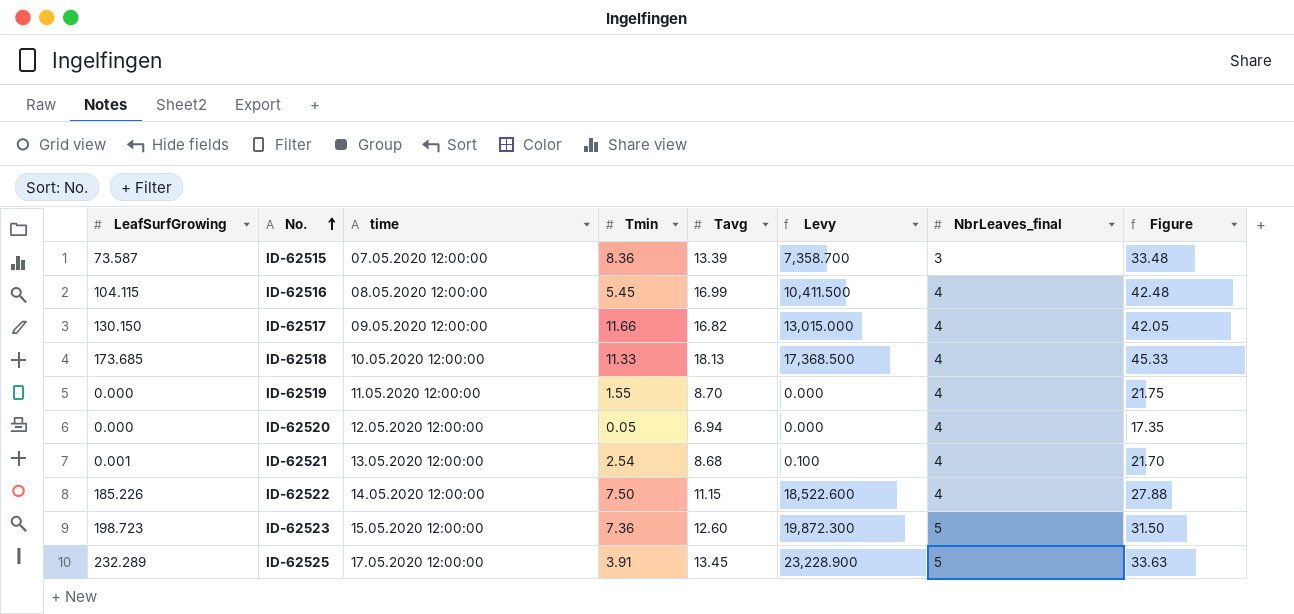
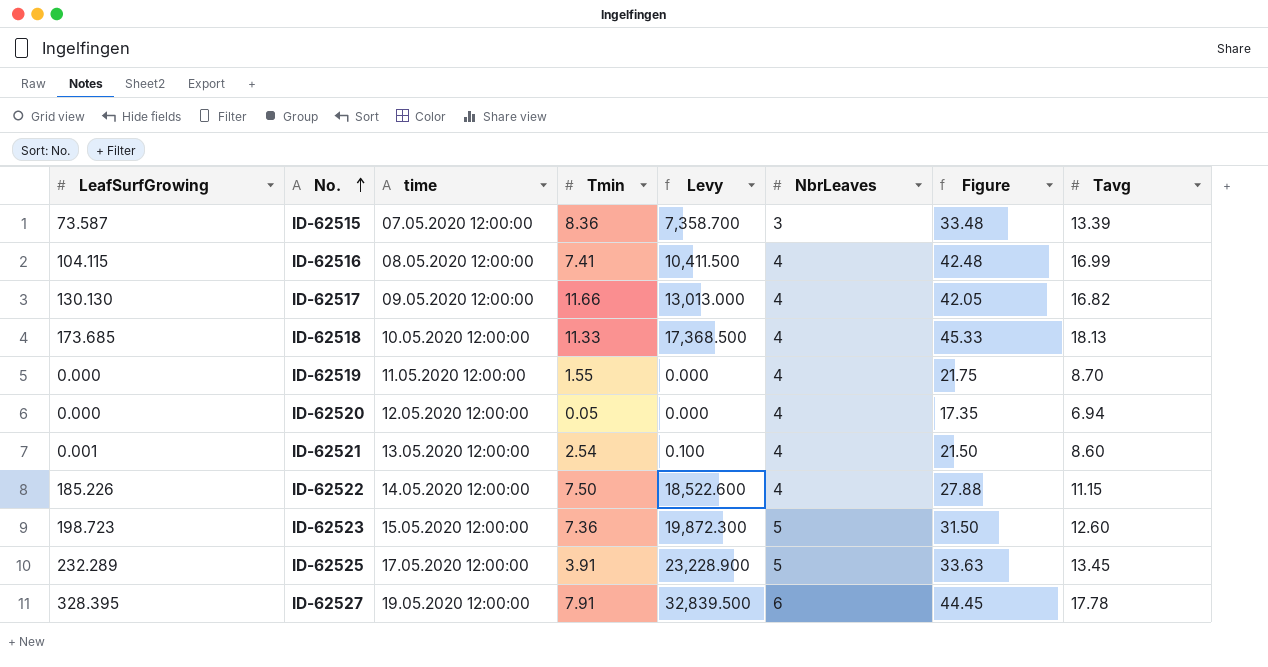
column name: NbrLeaves_final -> NbrLeaves
column Tavg | position: 5 -> 8
ID-62516 | Tmin: 5.45 -> 7.41
ID-62517 | LeafSurfGrowing: 130.150 -> 130.130
ID-62517 | Levy: 13,015.000 -> 13,013.000
ID-62521 | Figure: 21.70 -> 21.50
ID-62521 | Tavg: 8.68 -> 8.60
row ID-62527: none -> 328.395 | 19.05.2020 12:00:00 | 7.91 | 32,839.500 | 6 | 44.45 | 17.78

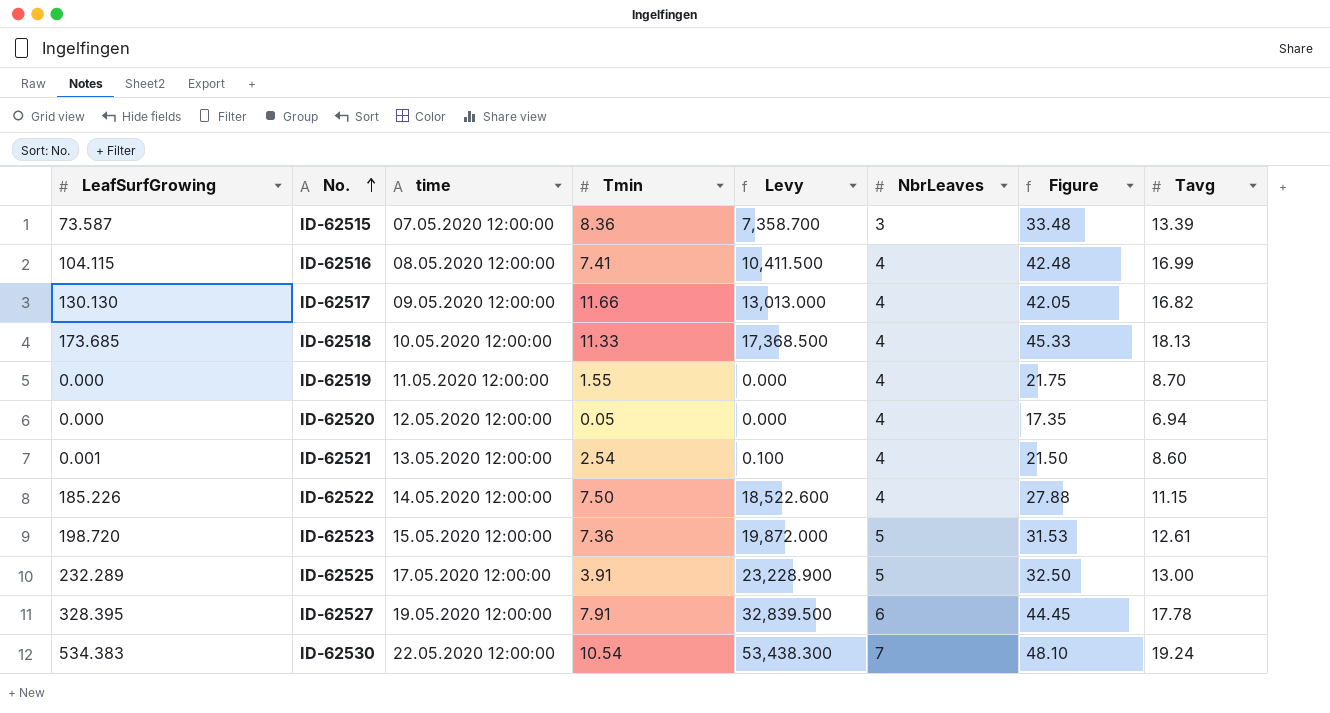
ID-62523 | LeafSurfGrowing: 198.723 -> 198.720
ID-62523 | Levy: 19,872.300 -> 19,872.000
ID-62523 | Figure: 31.50 -> 31.53
ID-62523 | Tavg: 12.60 -> 12.61
ID-62525 | Figure: 33.63 -> 32.50
ID-62525 | Tavg: 13.45 -> 13.00
row ID-62530: none -> 534.383 | 22.05.2020 12:00:00 | 10.54 | 53,438.300 | 7 | 48.10 | 19.24

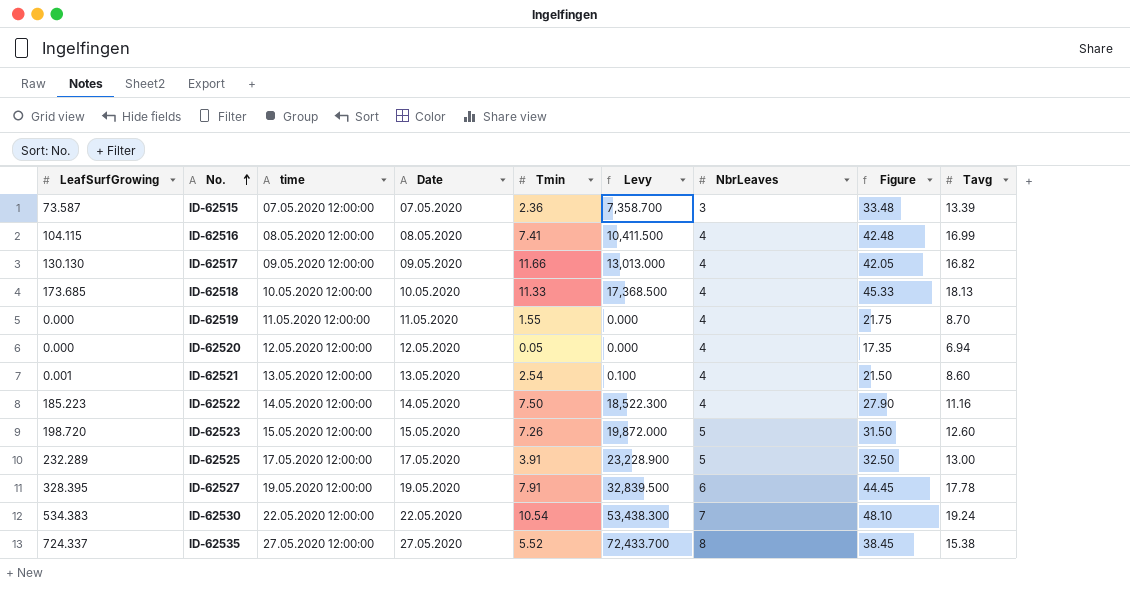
column Date | position: none -> 4
ID-62515 | Tmin: 8.36 -> 2.36
ID-62522 | LeafSurfGrowing: 185.226 -> 185.223
ID-62522 | Levy: 18,522.600 -> 18,522.300
ID-62522 | Figure: 27.88 -> 27.90
ID-62522 | Tavg: 11.15 -> 11.16
ID-62523 | Tmin: 7.36 -> 7.26
ID-62523 | Figure: 31.53 -> 31.50
ID-62523 | Tavg: 12.61 -> 12.60
row ID-62535: none -> 724.337 | 27.05.2020 12:00:00 | 27.05.2020 | 5.52 | 72,433.700 | 8 | 38.45 | 15.38

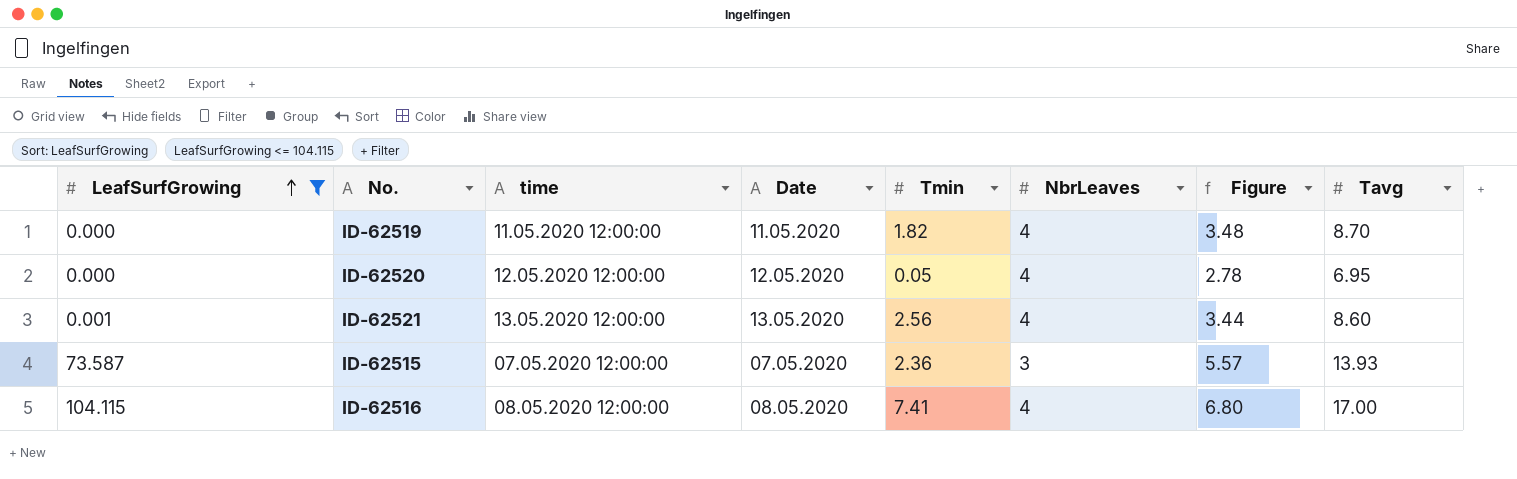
filter: none -> LeafSurfGrowing <= 104.115
row order: No. ascending -> LeafSurfGrowing ascending
column Levy | formula: [LeafSurfGrowing] * 100 -> none
column Figure | formula: [Tavg] * 2.5 -> [Tavg] * 0.4
ID-62519 | Tmin: 1.55 -> 1.82
ID-62520 | Tavg: 6.94 -> 6.95
ID-62521 | Tmin: 2.54 -> 2.56
ID-62515 | Tavg: 13.39 -> 13.93
ID-62516 | Tavg: 16.99 -> 17.00

